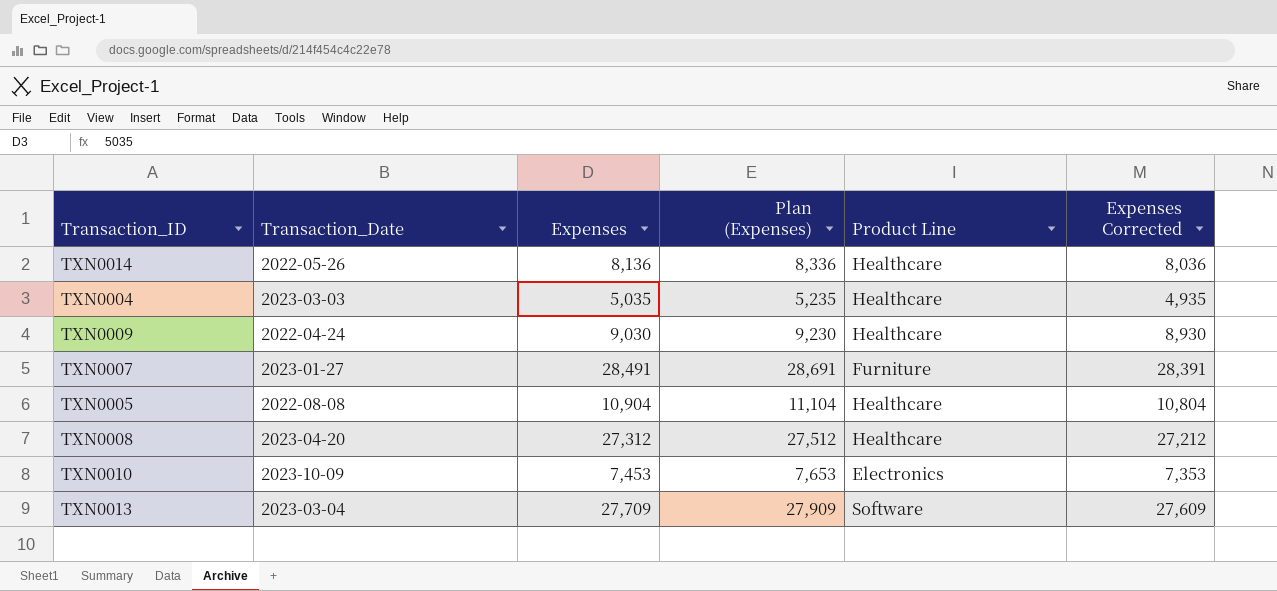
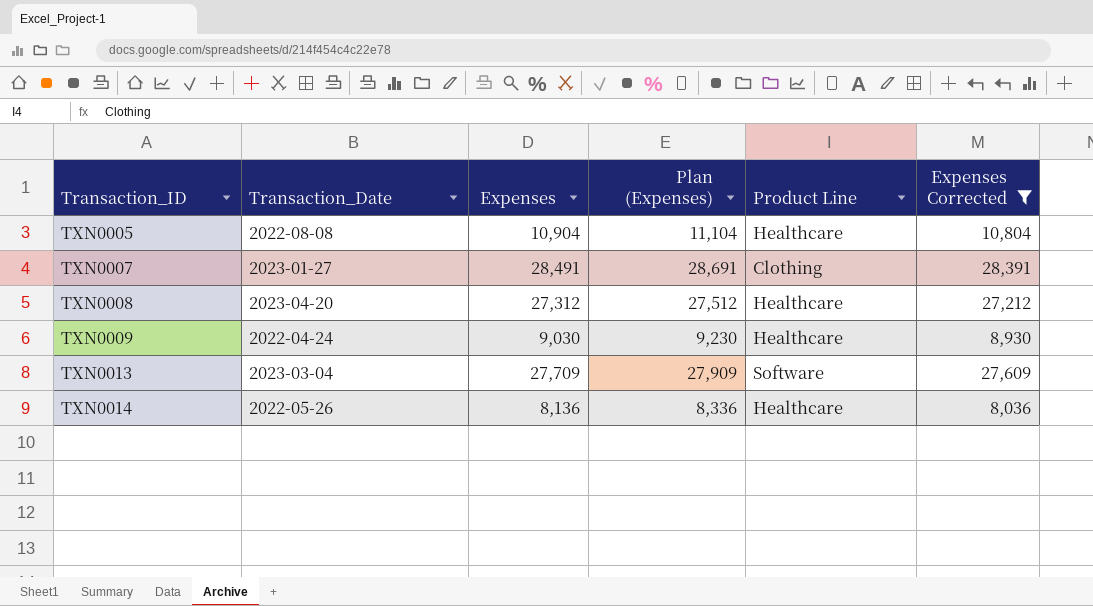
filter: none -> Expenses Corrected >= 8,036
row order: none -> Transaction_ID ascending
TXN0007 | Product Line: Furniture -> Clothing

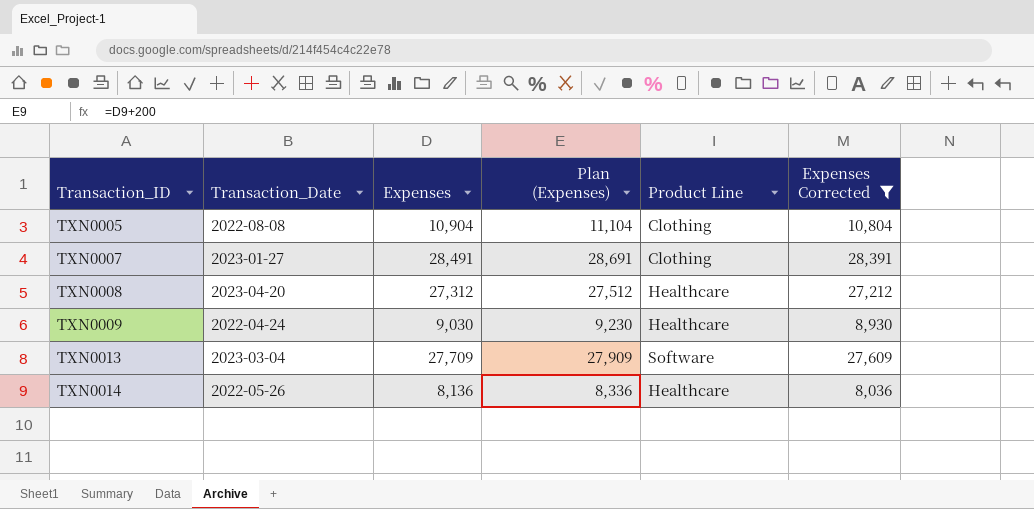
TXN0005 | Product Line: Healthcare -> Clothing

